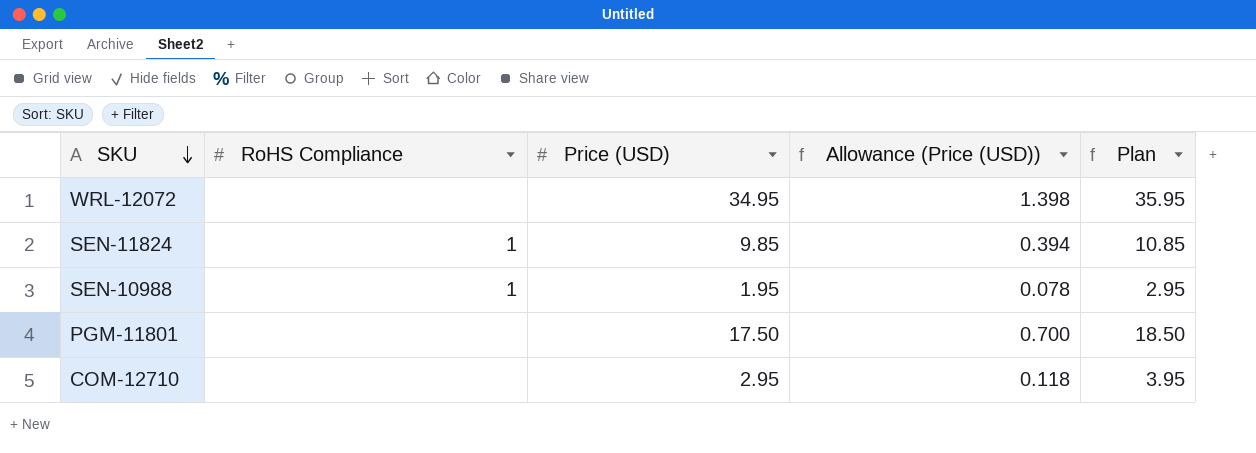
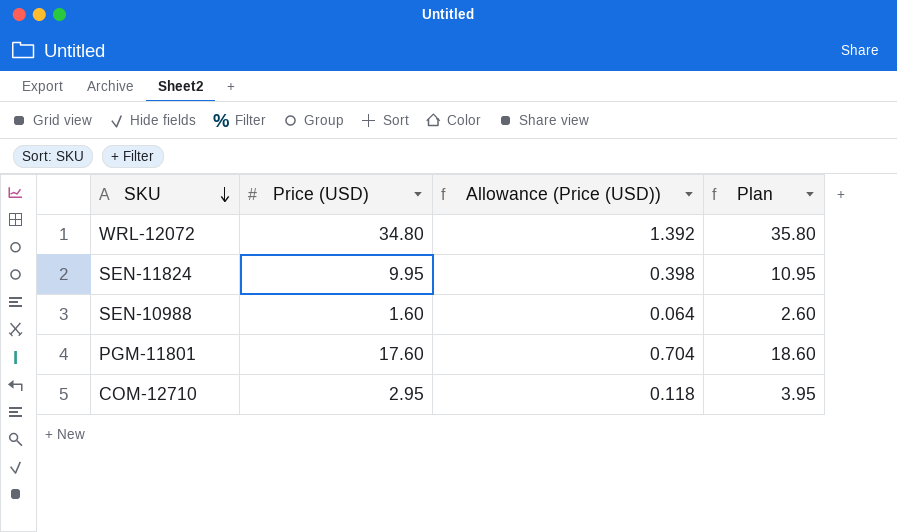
column RoHS Compliance | position: 2 -> none
WRL-12072 | Price (USD): 34.95 -> 34.80
WRL-12072 | Allowance (Price (USD)): 1.398 -> 1.392
WRL-12072 | Plan: 35.95 -> 35.80
SEN-11824 | Price (USD): 9.85 -> 9.95
SEN-11824 | Allowance (Price (USD)): 0.394 -> 0.398
SEN-11824 | Plan: 10.85 -> 10.95
SEN-10988 | Price (USD): 1.95 -> 1.60
SEN-10988 | Allowance (Price (USD)): 0.078 -> 0.064
SEN-10988 | Plan: 2.95 -> 2.60
PGM-11801 | Price (USD): 17.50 -> 17.60
PGM-11801 | Allowance (Price (USD)): 0.700 -> 0.704
PGM-11801 | Plan: 18.50 -> 18.60

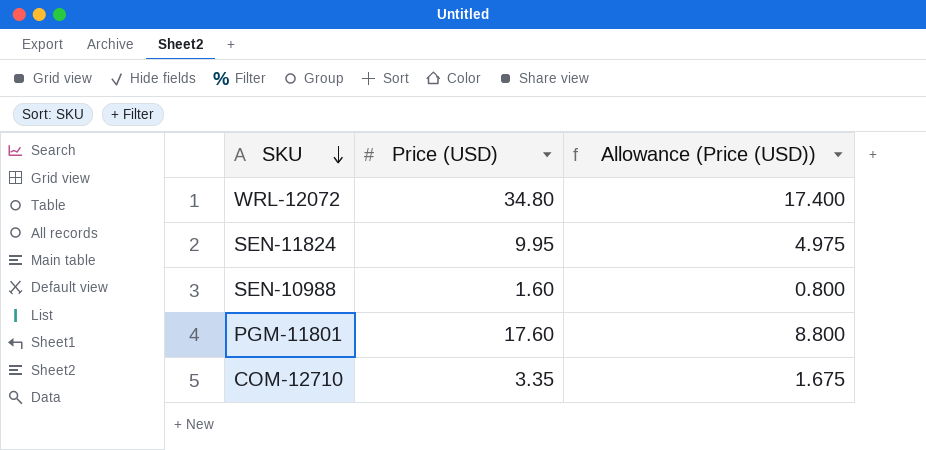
column Plan | formula: [Price (USD)] + 1 -> none
column Allowance (Price (USD)) | formula: [Price (USD)] * 0.04 -> [Price (USD)] * 0.5
COM-12710 | Price (USD): 2.95 -> 3.35

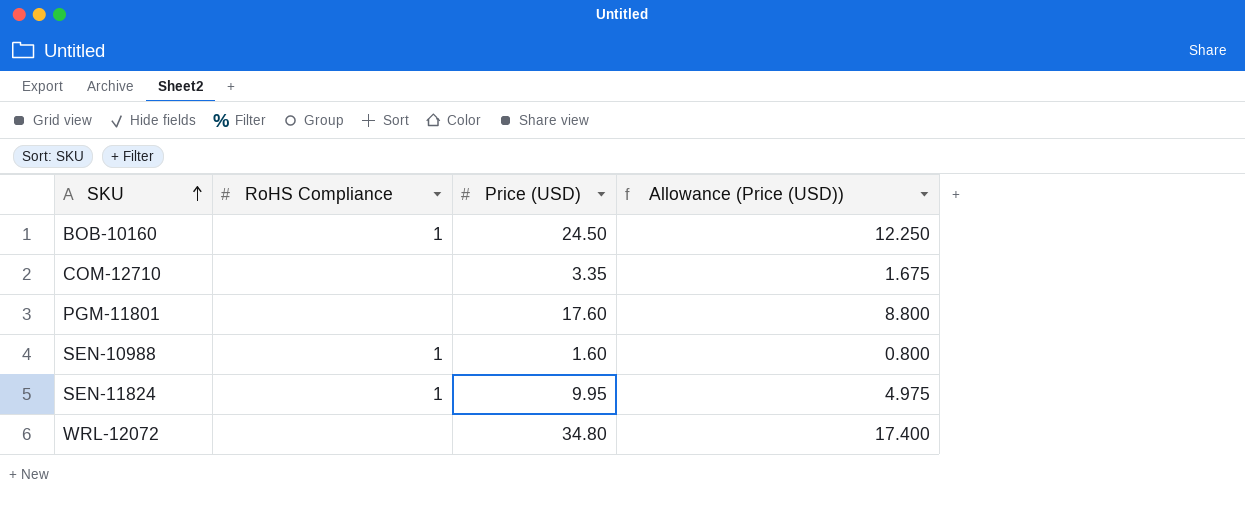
row order: SKU descending -> SKU ascending
column RoHS Compliance | position: none -> 2
row BOB-10160: none -> 1 | 24.50 | 12.250

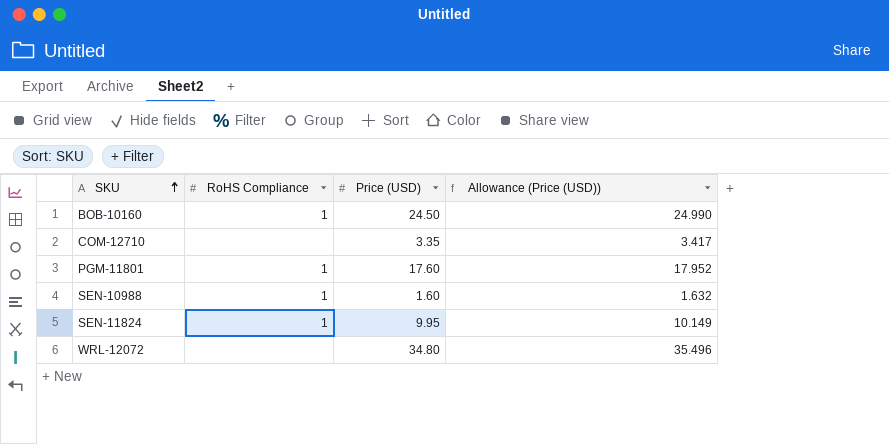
column Allowance (Price (USD)) | formula: [Price (USD)] * 0.5 -> [Price (USD)] * 1.02
PGM-11801 | RoHS Compliance: none -> 1

